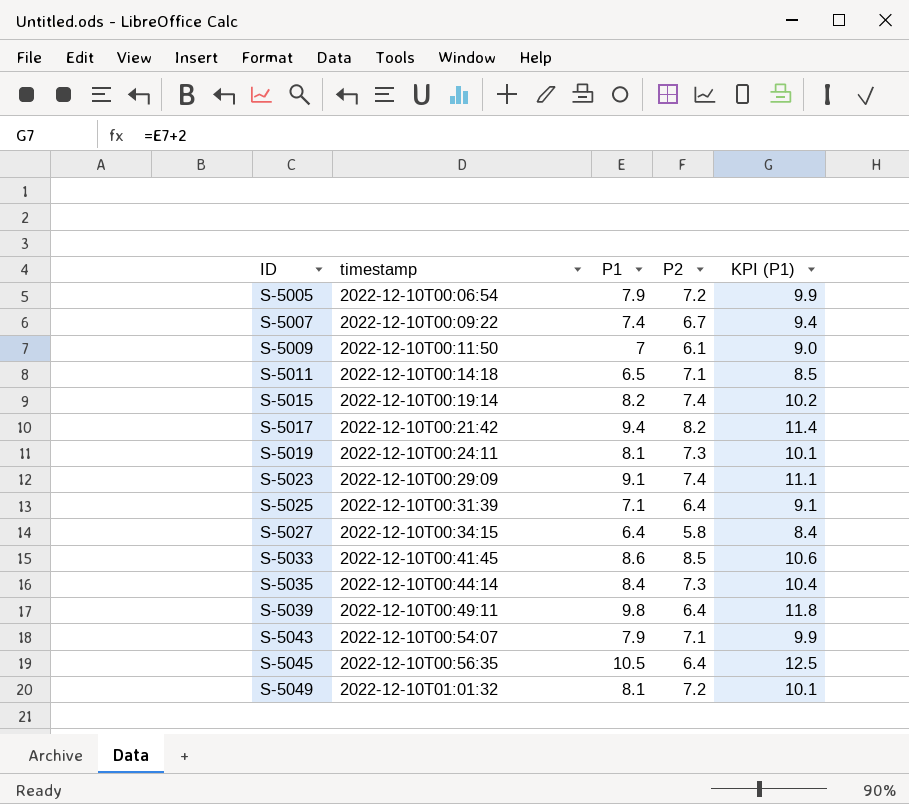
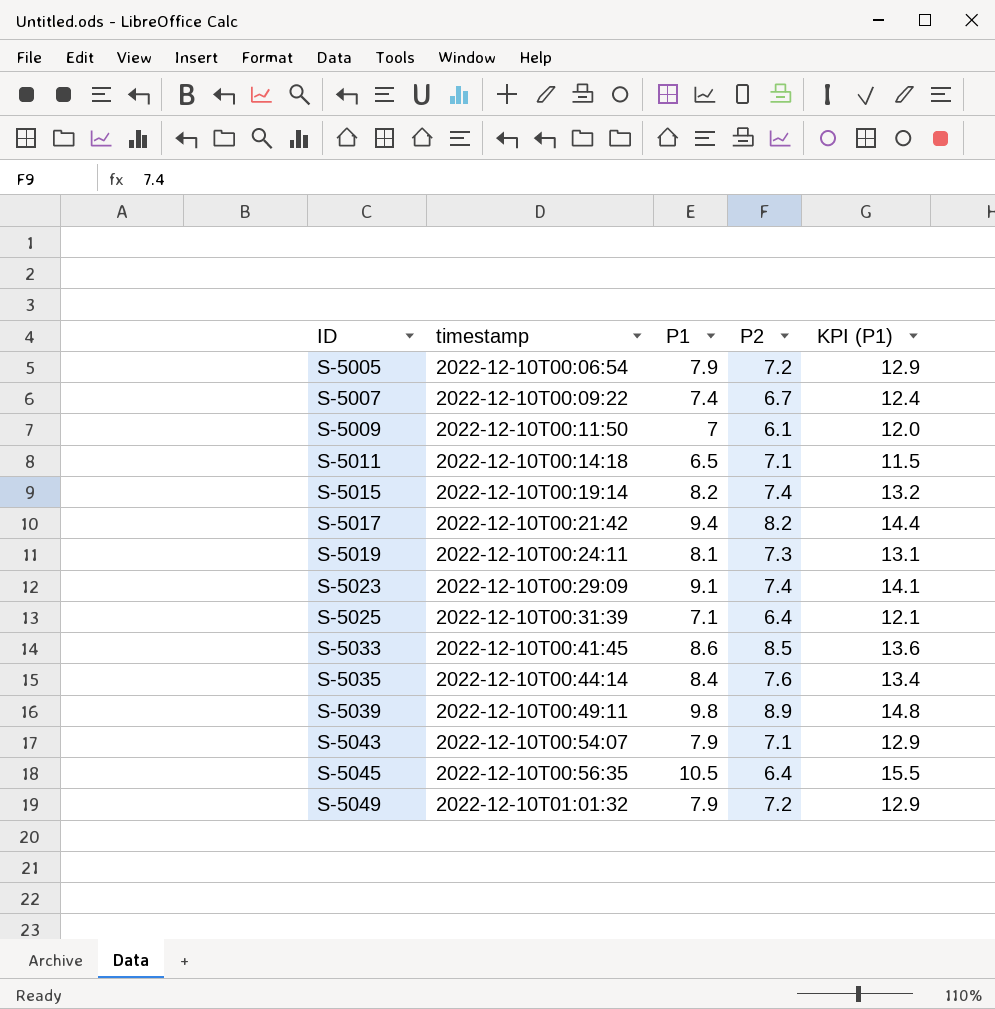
column KPI (P1) | formula: [P1] + 2 -> [P1] + 5
row S-5027: 2022-12-10T00:34:15 | 6.4 | 5.8 | 8.4 -> none
S-5035 | P2: 7.3 -> 7.6
S-5039 | P2: 6.4 -> 8.9
S-5049 | P1: 8.1 -> 7.9

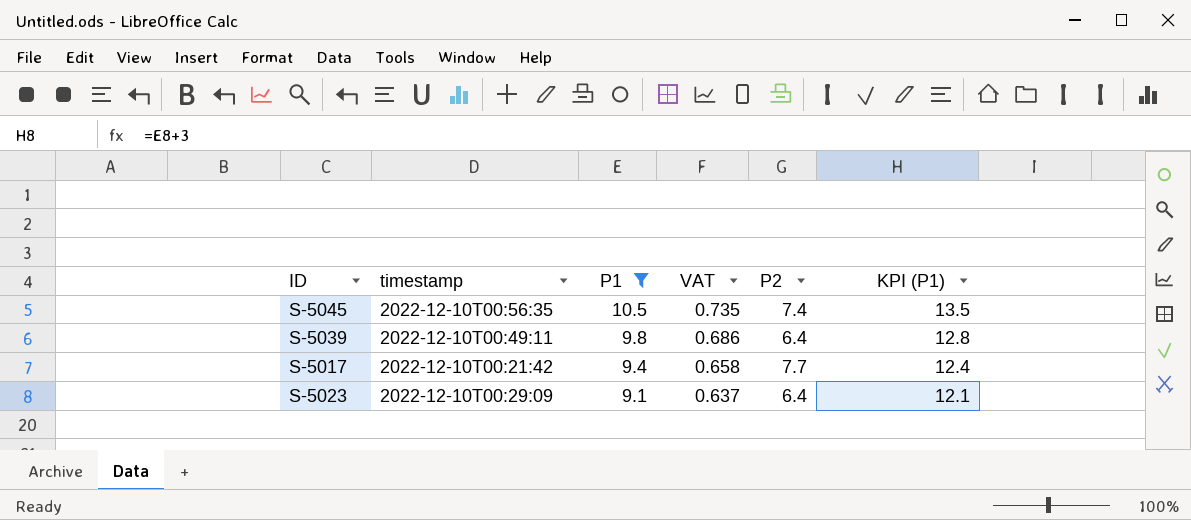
filter: none -> P1 >= 9.1
row order: ID ascending -> P1 descending
column VAT | formula: none -> [P1] * 0.07
column KPI (P1) | formula: [P1] + 5 -> [P1] + 3
S-5045 | P2: 6.4 -> 7.4
S-5039 | P2: 8.9 -> 6.4
S-5017 | P2: 8.2 -> 7.7
S-5023 | P2: 7.4 -> 6.4

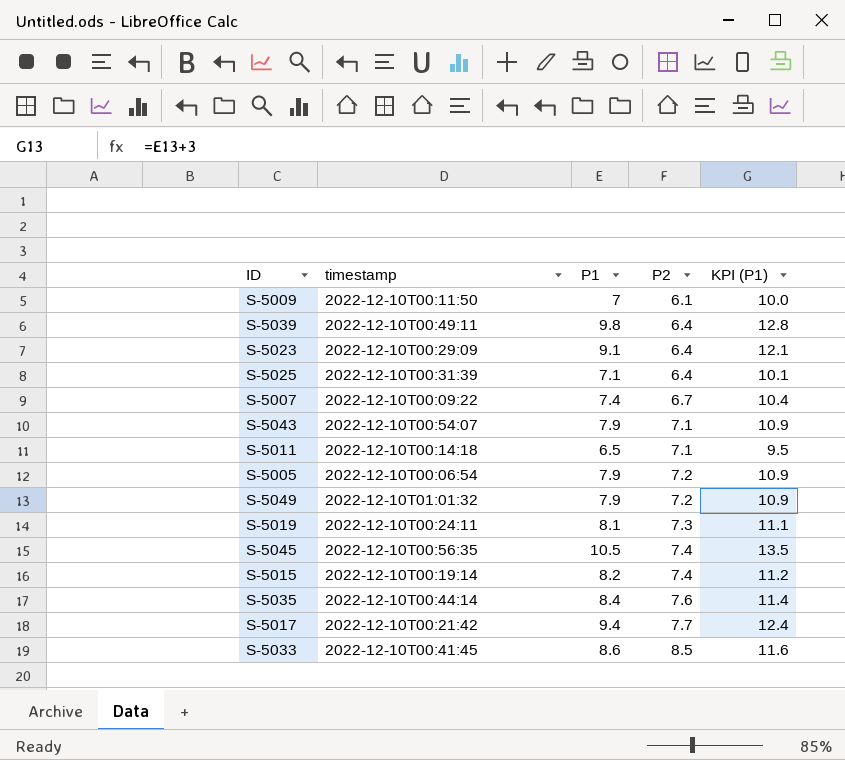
filter: P1 >= 9.1 -> none
row order: P1 descending -> P2 ascending
column VAT | formula: [P1] * 0.07 -> none

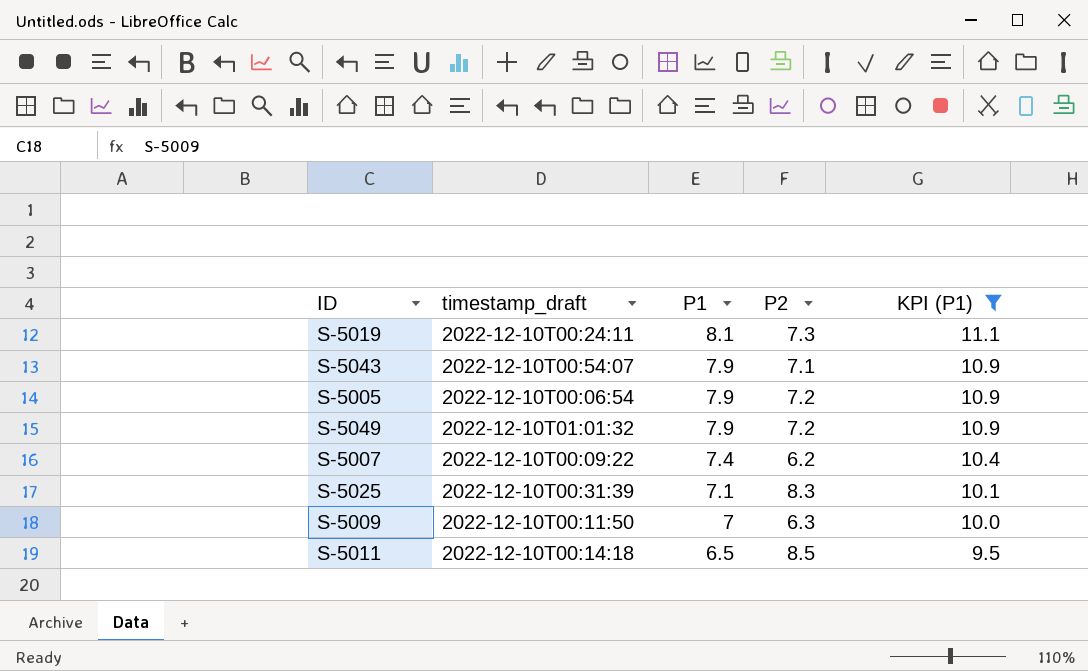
filter: none -> KPI (P1) <= 11.1
row order: P2 ascending -> P1 descending
column name: timestamp -> timestamp_draft
S-5007 | P2: 6.7 -> 6.2
S-5025 | P2: 6.4 -> 8.3
S-5009 | P2: 6.1 -> 6.3
S-5011 | P2: 7.1 -> 8.5

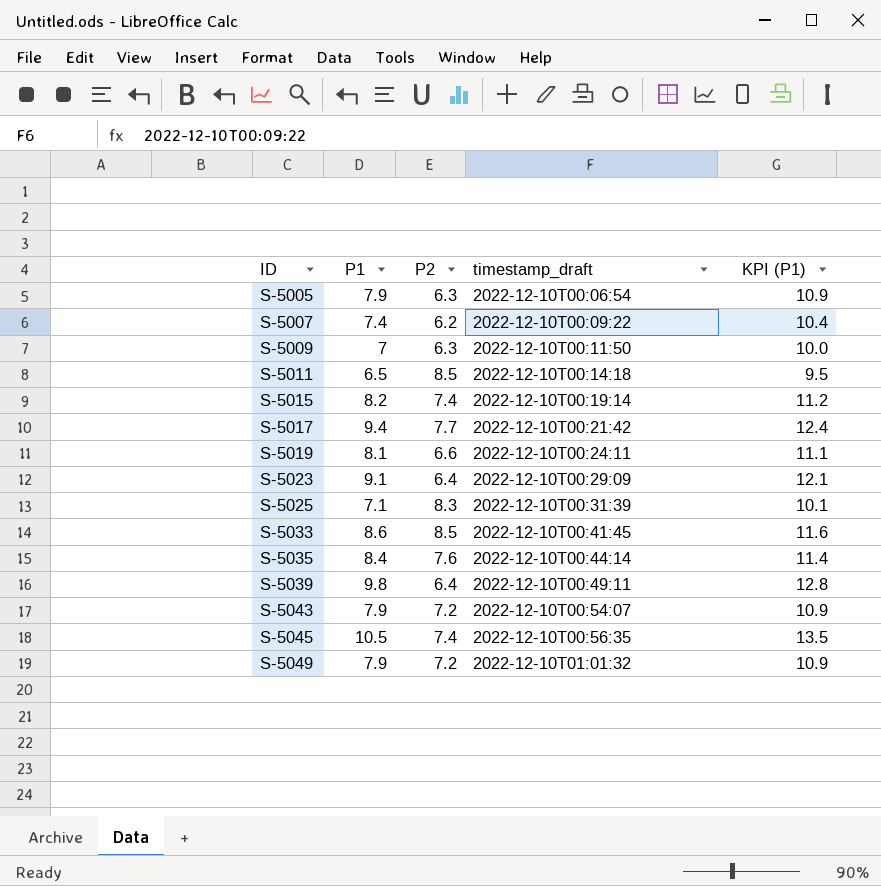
filter: KPI (P1) <= 11.1 -> none
row order: P1 descending -> ID ascending
column timestamp_draft | position: 2 -> 4
S-5005 | P2: 7.2 -> 6.3
S-5019 | P2: 7.3 -> 6.6
S-5043 | P2: 7.1 -> 7.2

